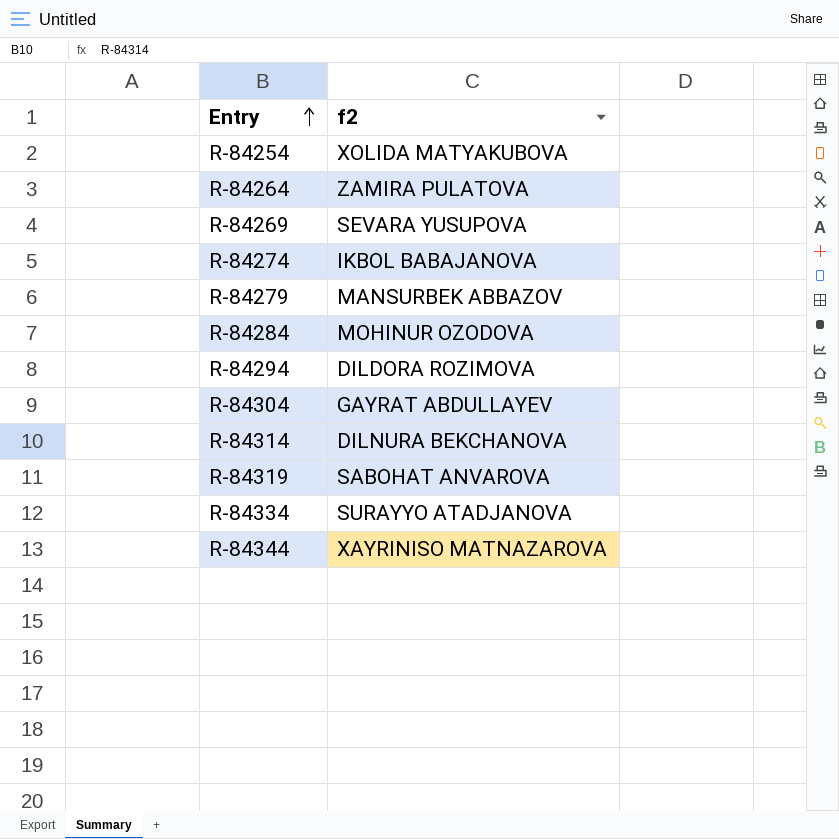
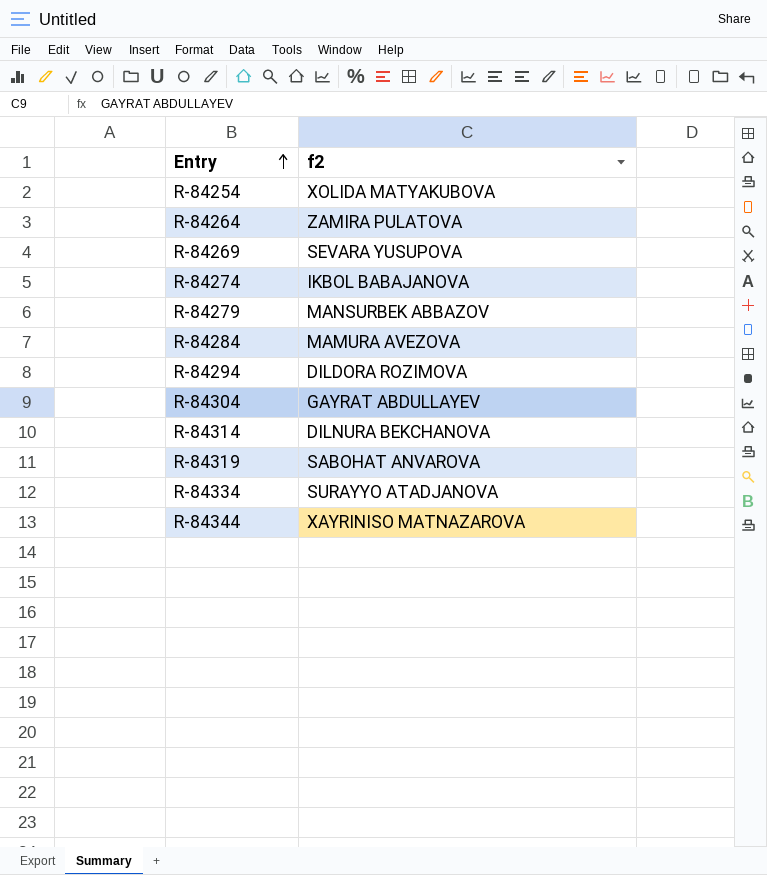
R-84284 | f2: MOHINUR OZODOVA -> MAMURA AVEZOVA

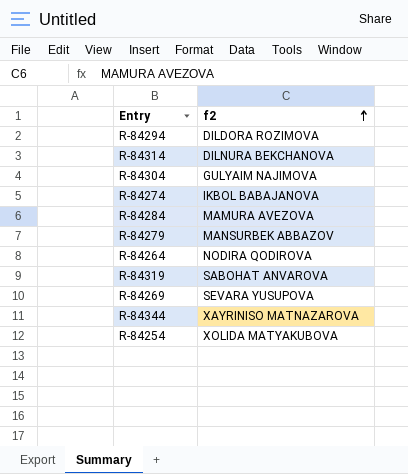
row order: Entry ascending -> f2 ascending
row R-84334: SURAYYO ATADJANOVA -> none
R-84304 | f2: GAYRAT ABDULLAYEV -> GULYAIM NAJIMOVA
R-84264 | f2: ZAMIRA PULATOVA -> NODIRA QODIROVA

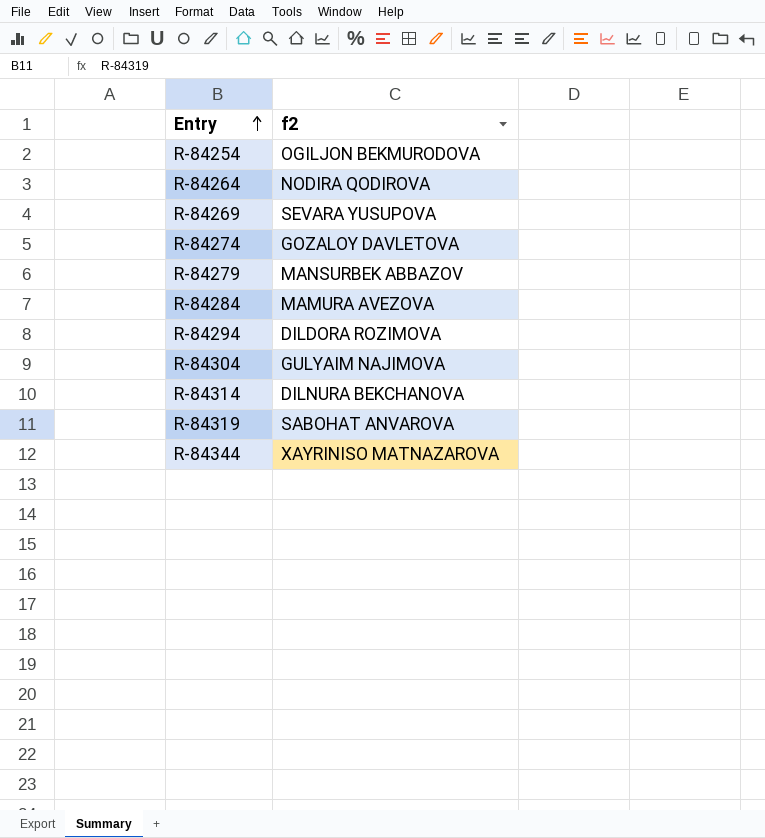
row order: f2 ascending -> Entry ascending
R-84254 | f2: XOLIDA MATYAKUBOVA -> OGILJON BEKMURODOVA
R-84274 | f2: IKBOL BABAJANOVA -> GOZALOY DAVLETOVA

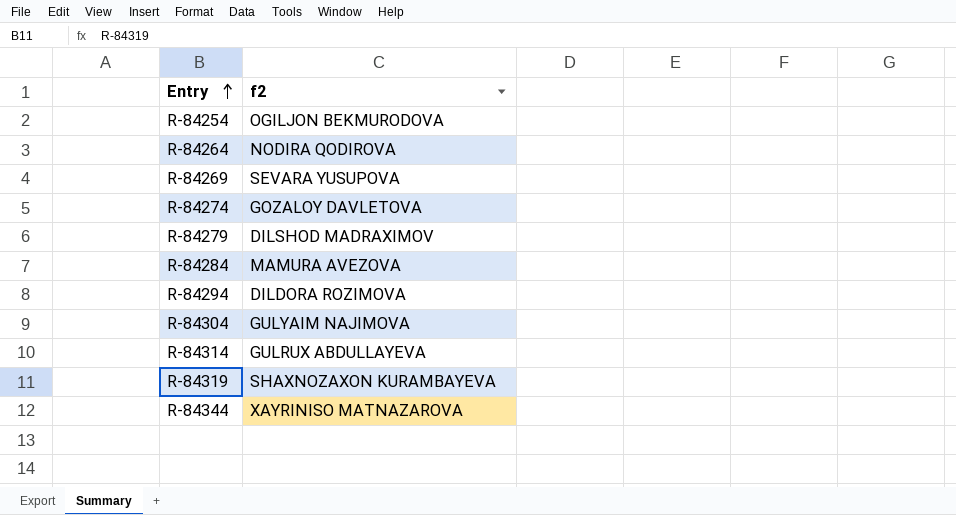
R-84279 | f2: MANSURBEK ABBAZOV -> DILSHOD MADRAXIMOV
R-84314 | f2: DILNURA BEKCHANOVA -> GULRUX ABDULLAYEVA
R-84319 | f2: SABOHAT ANVAROVA -> SHAXNOZAXON KURAMBAYEVA

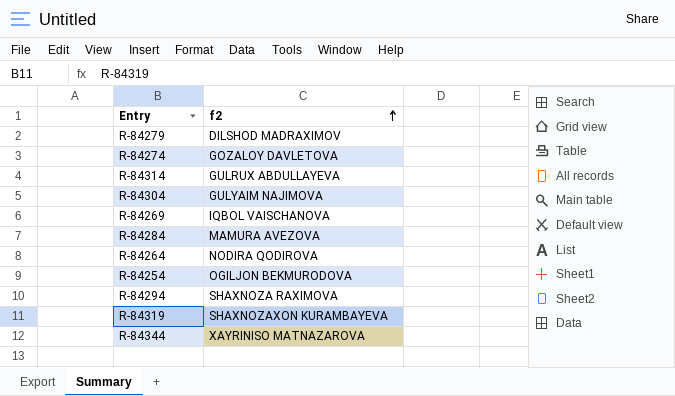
row order: Entry ascending -> f2 ascending
R-84269 | f2: SEVARA YUSUPOVA -> IQBOL VAISCHANOVA
R-84294 | f2: DILDORA ROZIMOVA -> SHAXNOZA RAXIMOVA

